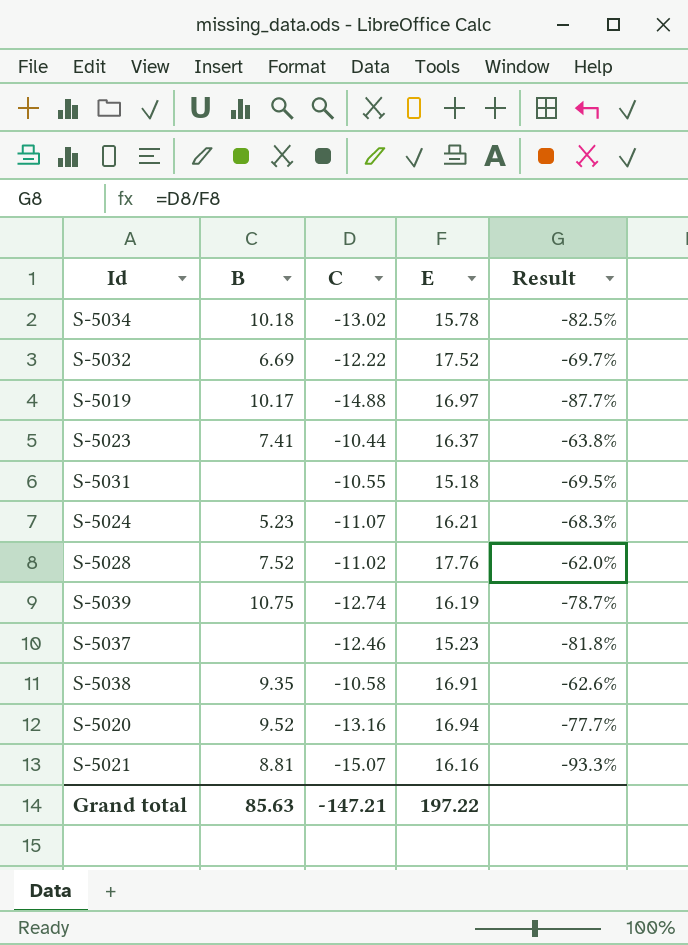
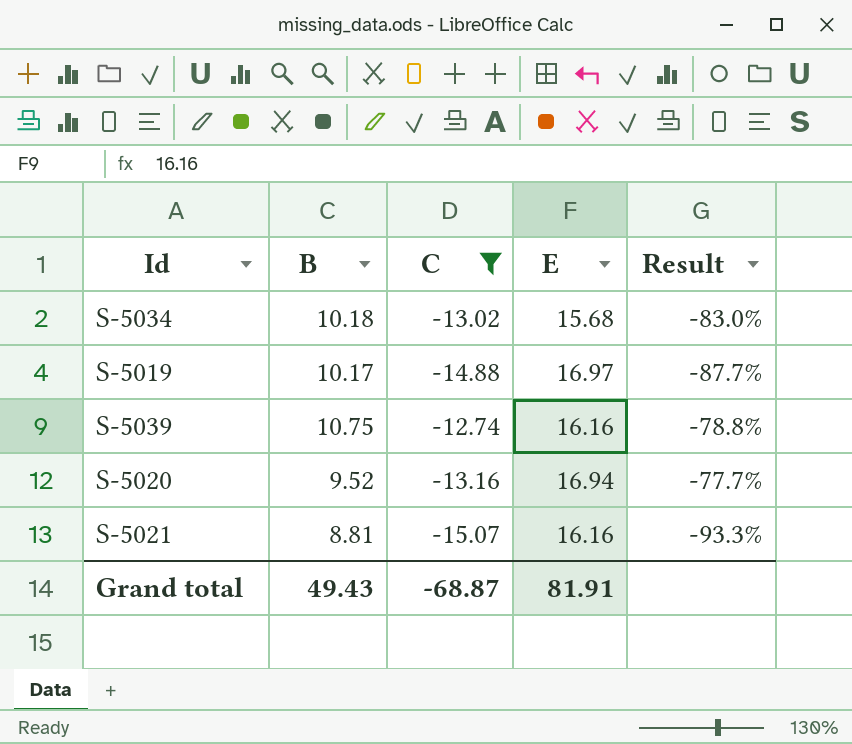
filter: none -> C <= -12.74
S-5034 | E: 15.78 -> 15.68
S-5034 | Result: -82.5% -> -83.0%
S-5039 | E: 16.19 -> 16.16
S-5039 | Result: -78.7% -> -78.8%
Grand total | B: 85.63 -> 49.43
Grand total | C: -147.21 -> -68.87
Grand total | E: 197.22 -> 81.91

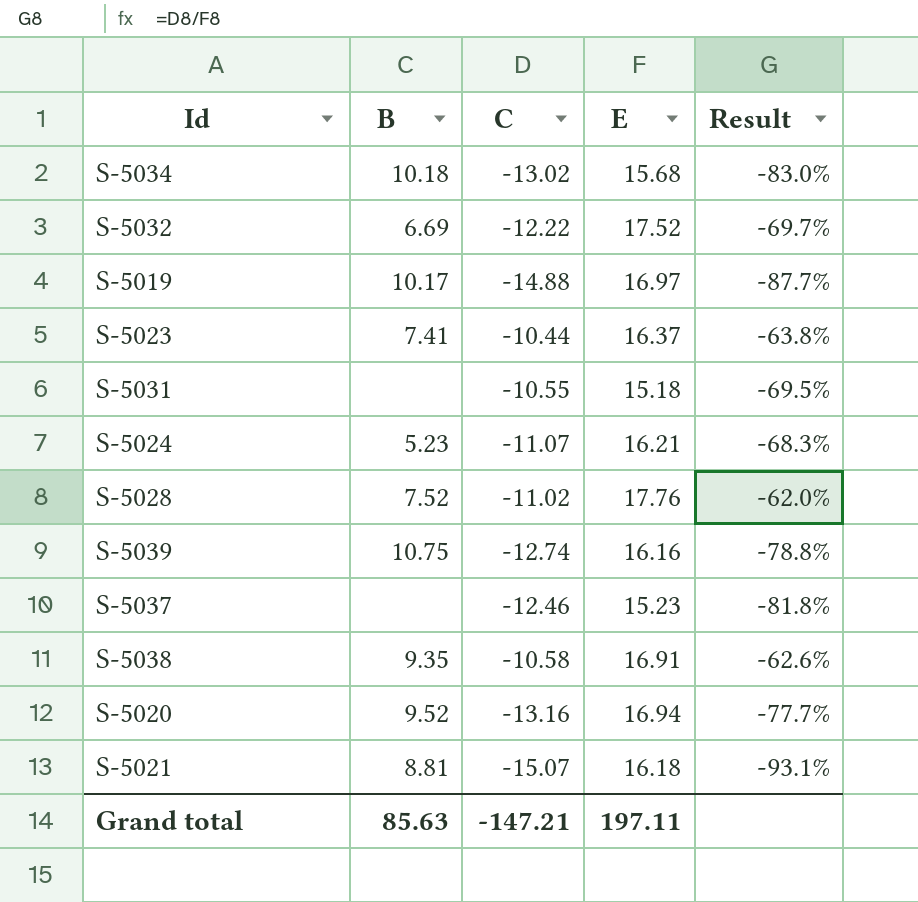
filter: C <= -12.74 -> none
S-5021 | E: 16.16 -> 16.18
S-5021 | Result: -93.3% -> -93.1%
Grand total | B: 49.43 -> 85.63
Grand total | C: -68.87 -> -147.21
Grand total | E: 81.91 -> 197.11

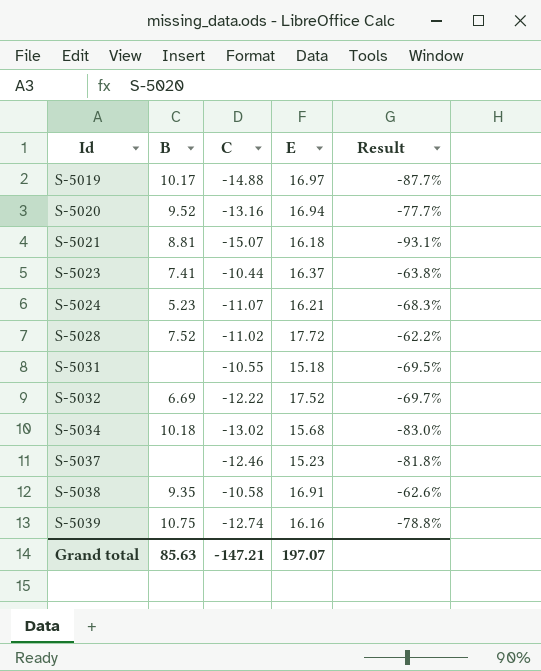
row order: none -> Id ascending
S-5028 | E: 17.76 -> 17.72
S-5028 | Result: -62.0% -> -62.2%
Grand total | E: 197.11 -> 197.07

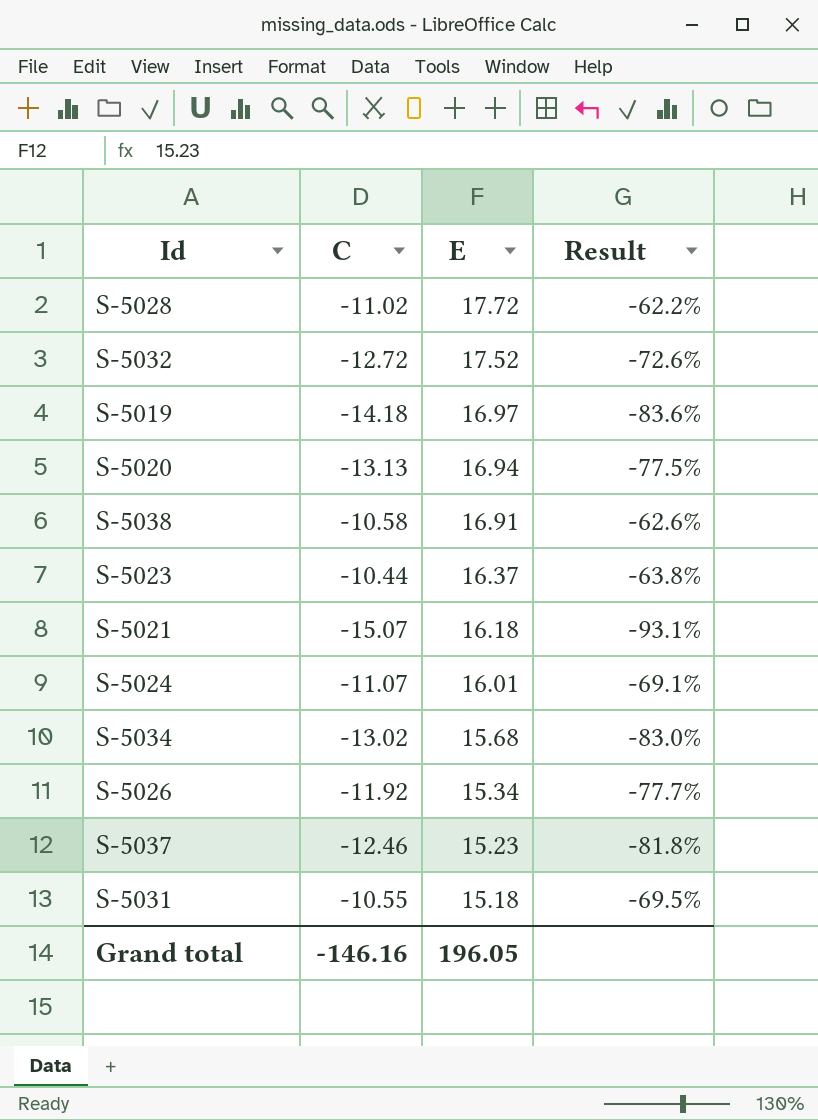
row order: Id ascending -> E descending
column B | position: 2 -> none
row S-5039: 10.75 | -12.74 | 16.16 | -78.8% -> none
S-5032 | C: -12.22 -> -12.72
S-5032 | Result: -69.7% -> -72.6%
S-5019 | C: -14.88 -> -14.18
S-5019 | Result: -87.7% -> -83.6%
S-5020 | C: -13.16 -> -13.13
S-5020 | Result: -77.7% -> -77.5%
S-5024 | E: 16.21 -> 16.01
S-5024 | Result: -68.3% -> -69.1%
row S-5026: none -> -11.92 | 15.34 | -77.7%
Grand total | C: -147.21 -> -146.16
Grand total | E: 197.07 -> 196.05

